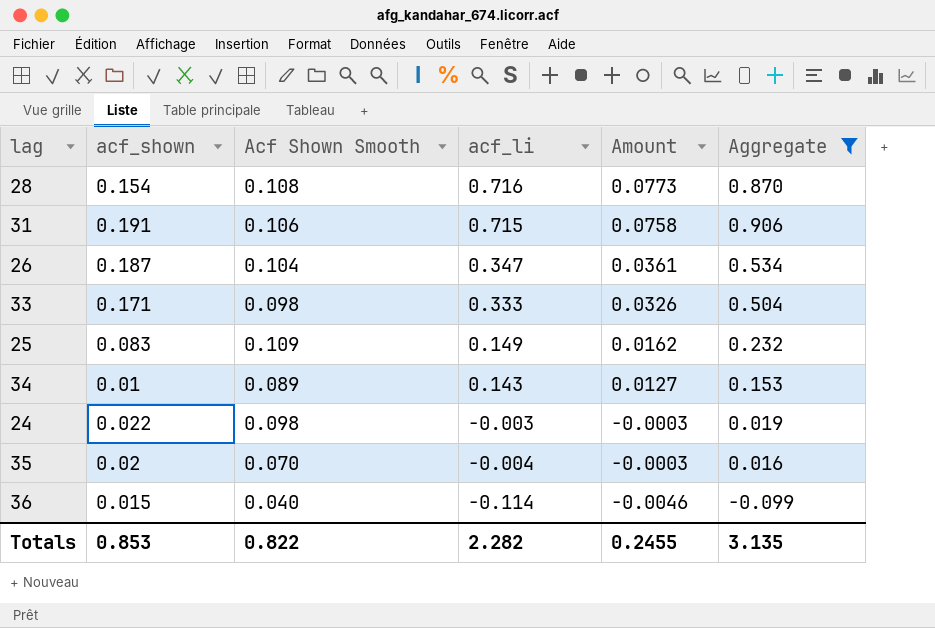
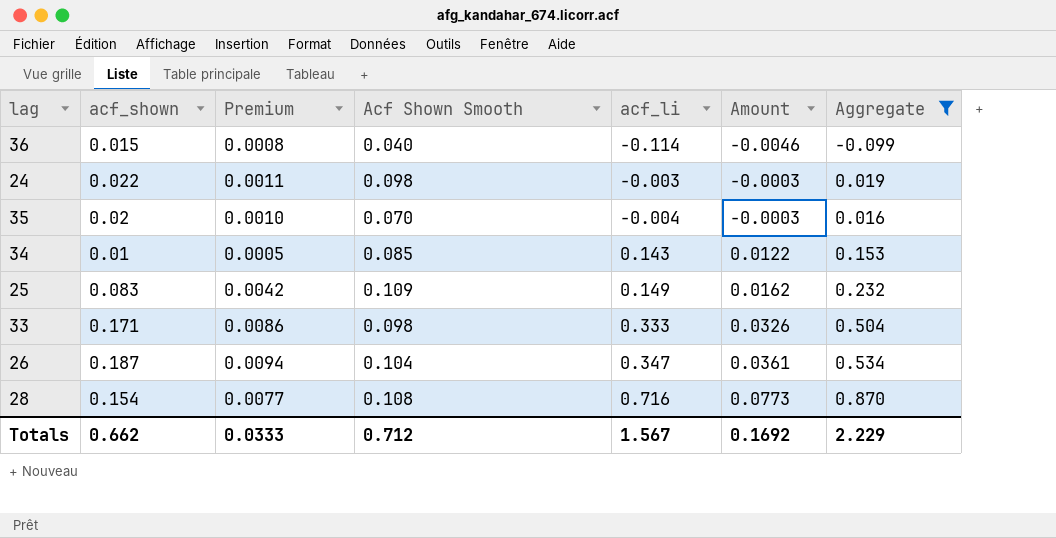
row order: acf_li descending -> Amount ascending
column Premium | formula: none -> [acf_shown] * 0.05
row 31: 0.191 | 0.106 | 0.715 | 0.0758 | 0.906 -> none
34 | Acf Shown Smooth: 0.089 -> 0.085
34 | Amount: 0.0127 -> 0.0122
Totals | acf_shown: 0.853 -> 0.662
Totals | Acf Shown Smooth: 0.822 -> 0.712
Totals | acf_li: 2.282 -> 1.567
Totals | Amount: 0.2455 -> 0.1692
Totals | Aggregate: 3.135 -> 2.229

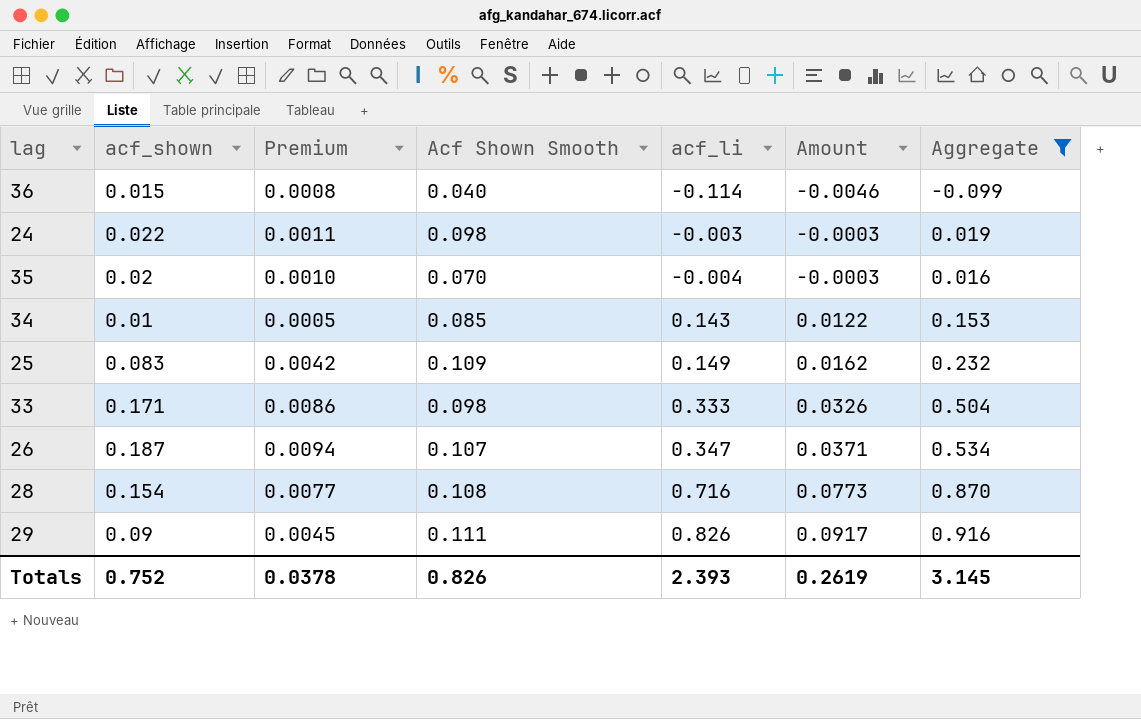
26 | Acf Shown Smooth: 0.104 -> 0.107
26 | Amount: 0.0361 -> 0.0371
row 29: none -> 0.09 | 0.0045 | 0.111 | 0.826 | 0.0917 | 0.916
Totals | acf_shown: 0.662 -> 0.752
Totals | Premium: 0.0333 -> 0.0378
Totals | Acf Shown Smooth: 0.712 -> 0.826
Totals | acf_li: 1.567 -> 2.393
Totals | Amount: 0.1692 -> 0.2619
Totals | Aggregate: 2.229 -> 3.145

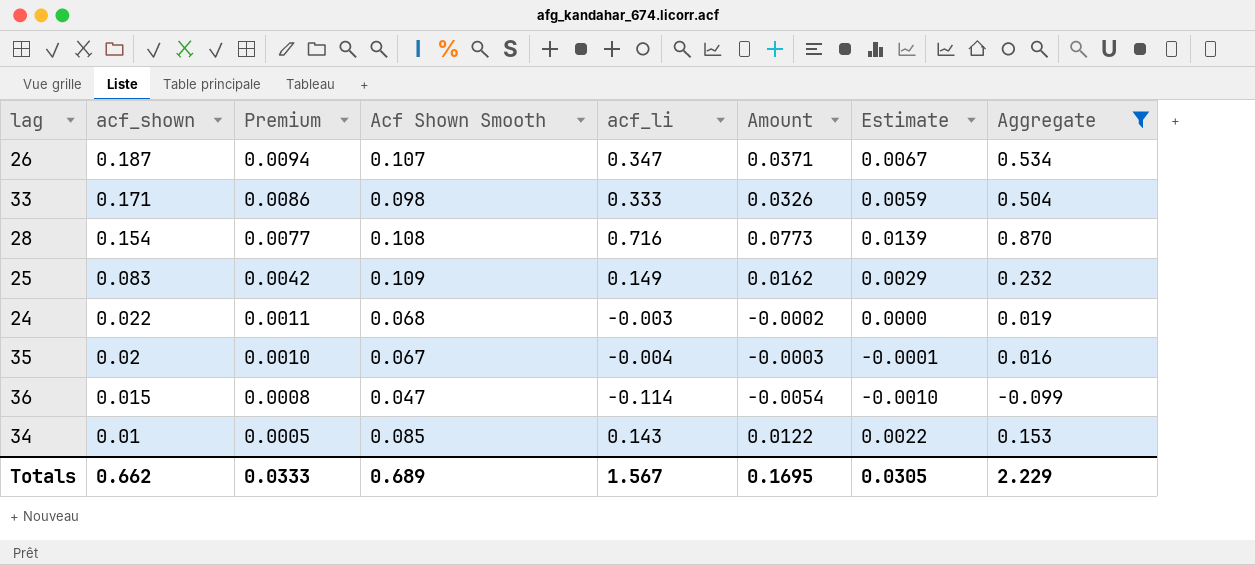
row order: Amount ascending -> acf_shown descending
column Estimate | formula: none -> [Amount] * 0.18
row 29: 0.09 | 0.0045 | 0.111 | 0.826 | 0.0917 | 0.916 -> none
24 | Acf Shown Smooth: 0.098 -> 0.068
24 | Amount: -0.0003 -> -0.0002
35 | Acf Shown Smooth: 0.070 -> 0.067
36 | Acf Shown Smooth: 0.040 -> 0.047
36 | Amount: -0.0046 -> -0.0054
Totals | acf_shown: 0.752 -> 0.662
Totals | Premium: 0.0378 -> 0.0333
Totals | Acf Shown Smooth: 0.826 -> 0.689
Totals | acf_li: 2.393 -> 1.567
Totals | Amount: 0.2619 -> 0.1695
Totals | Aggregate: 3.145 -> 2.229

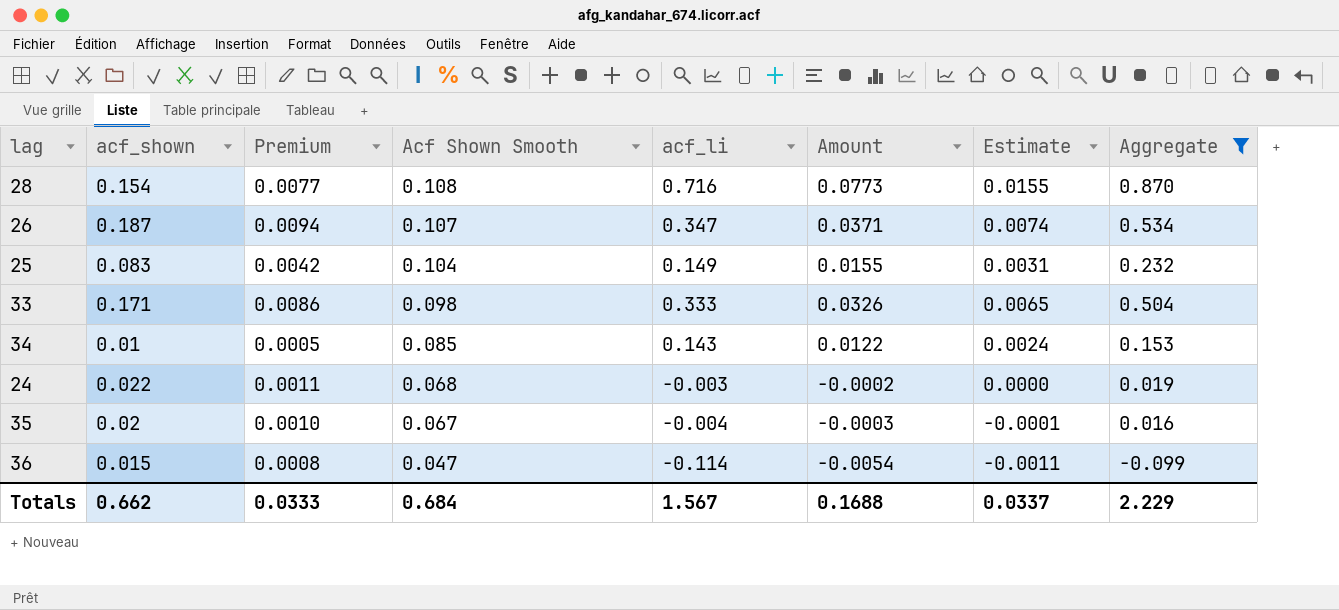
row order: acf_shown descending -> Acf Shown Smooth descending
column Estimate | formula: [Amount] * 0.18 -> [Amount] * 0.2
25 | Acf Shown Smooth: 0.109 -> 0.104
25 | Amount: 0.0162 -> 0.0155
Totals | Acf Shown Smooth: 0.689 -> 0.684
Totals | Amount: 0.1695 -> 0.1688
Totals | Estimate: 0.0305 -> 0.0337

